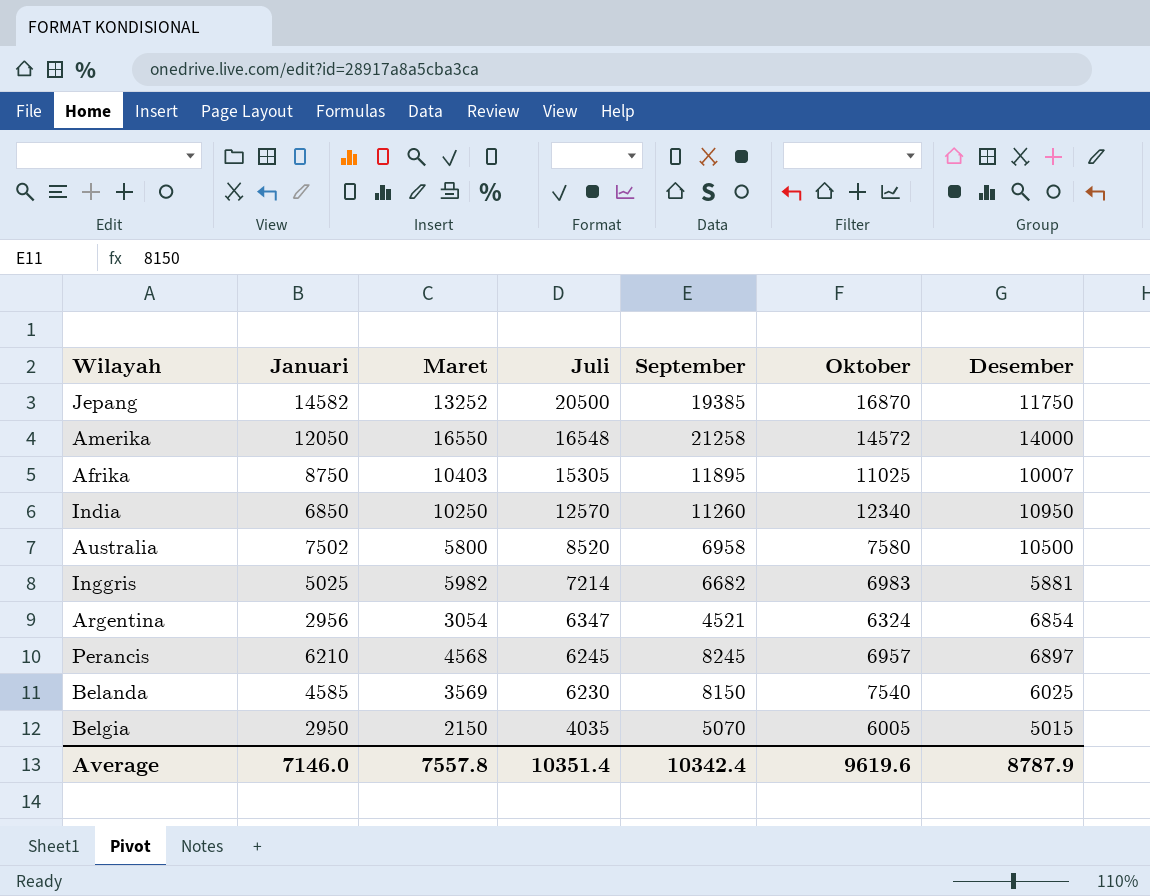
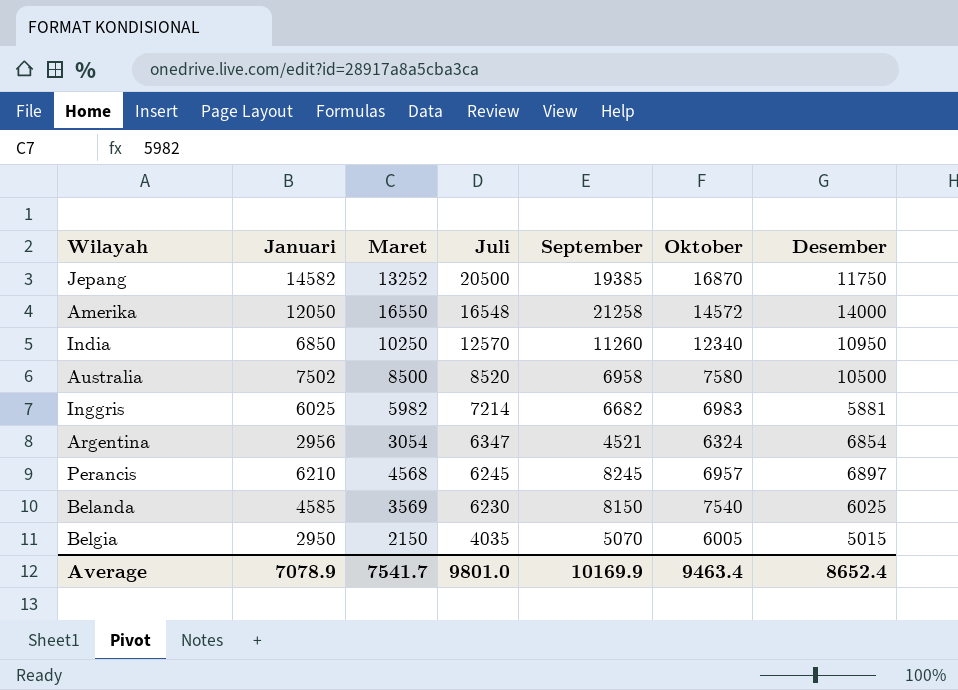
row Afrika: 8750 | 10403 | 15305 | 11895 | 11025 | 10007 -> none
Australia | Maret: 5800 -> 8500
Inggris | Januari: 5025 -> 6025
Average | Januari: 7146.0 -> 7078.9
Average | Maret: 7557.8 -> 7541.7
Average | Juli: 10351.4 -> 9801.0
Average | September: 10342.4 -> 10169.9
Average | Oktober: 9619.6 -> 9463.4
Average | Desember: 8787.9 -> 8652.4

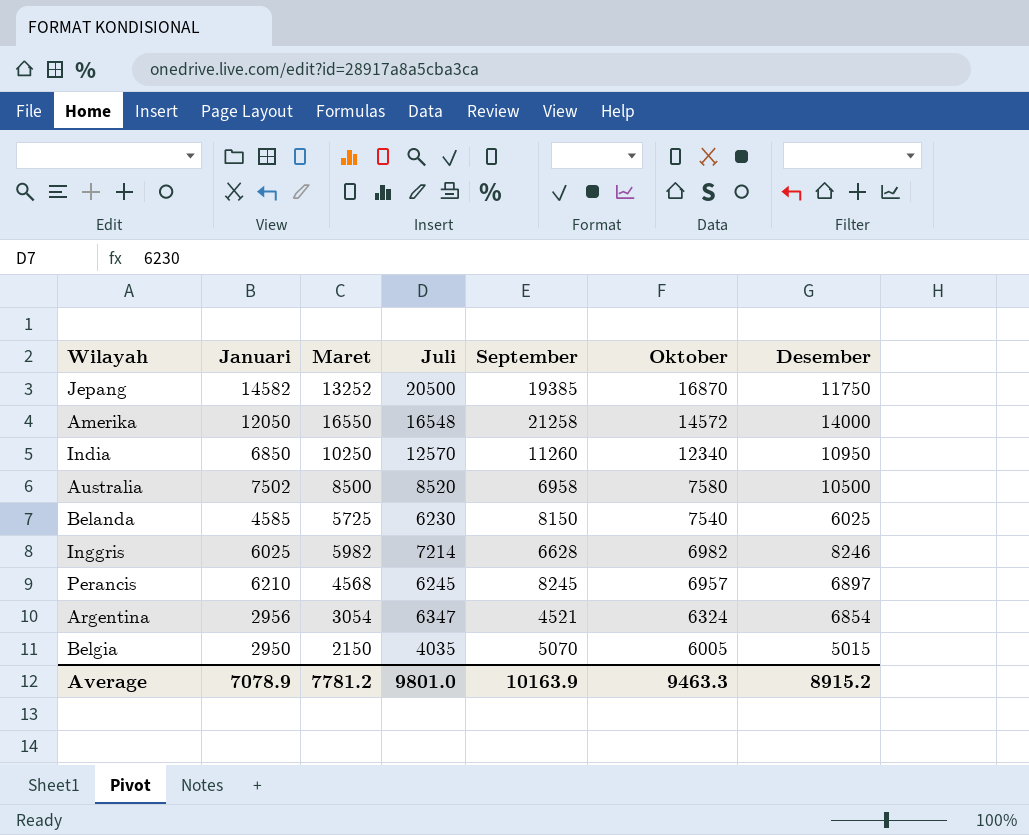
row order: Juli descending -> Oktober descending
Belanda | Maret: 3569 -> 5725
Inggris | September: 6682 -> 6628
Inggris | Oktober: 6983 -> 6982
Inggris | Desember: 5881 -> 8246
Average | Maret: 7541.7 -> 7781.2
Average | September: 10169.9 -> 10163.9
Average | Oktober: 9463.4 -> 9463.3
Average | Desember: 8652.4 -> 8915.2

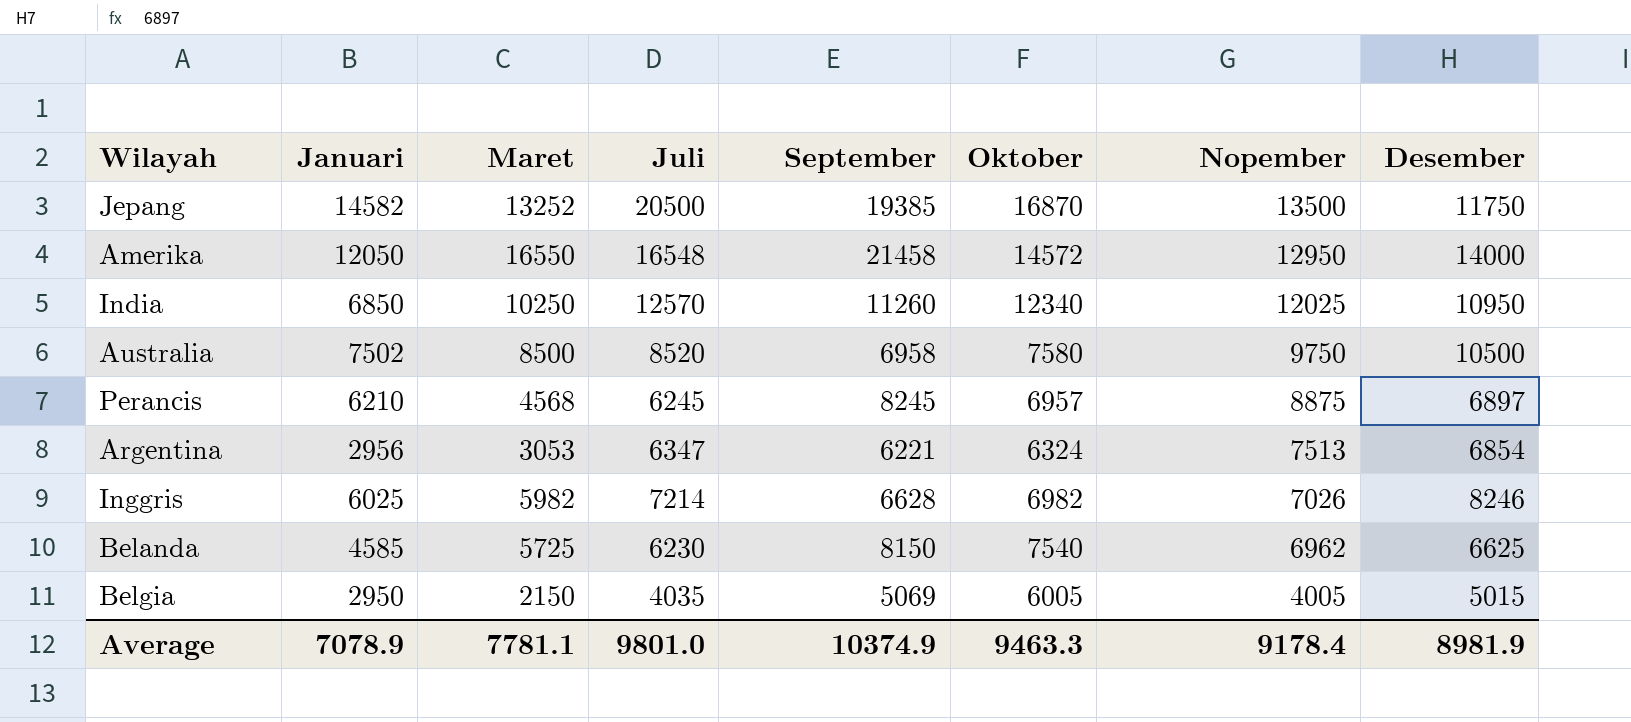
row order: Oktober descending -> Nopember descending
column Nopember | position: none -> 7
Amerika | September: 21258 -> 21458
Argentina | Maret: 3054 -> 3053
Argentina | September: 4521 -> 6221
Belanda | Desember: 6025 -> 6625
Belgia | September: 5070 -> 5069
Average | Maret: 7781.2 -> 7781.1
Average | September: 10163.9 -> 10374.9
Average | Desember: 8915.2 -> 8981.9

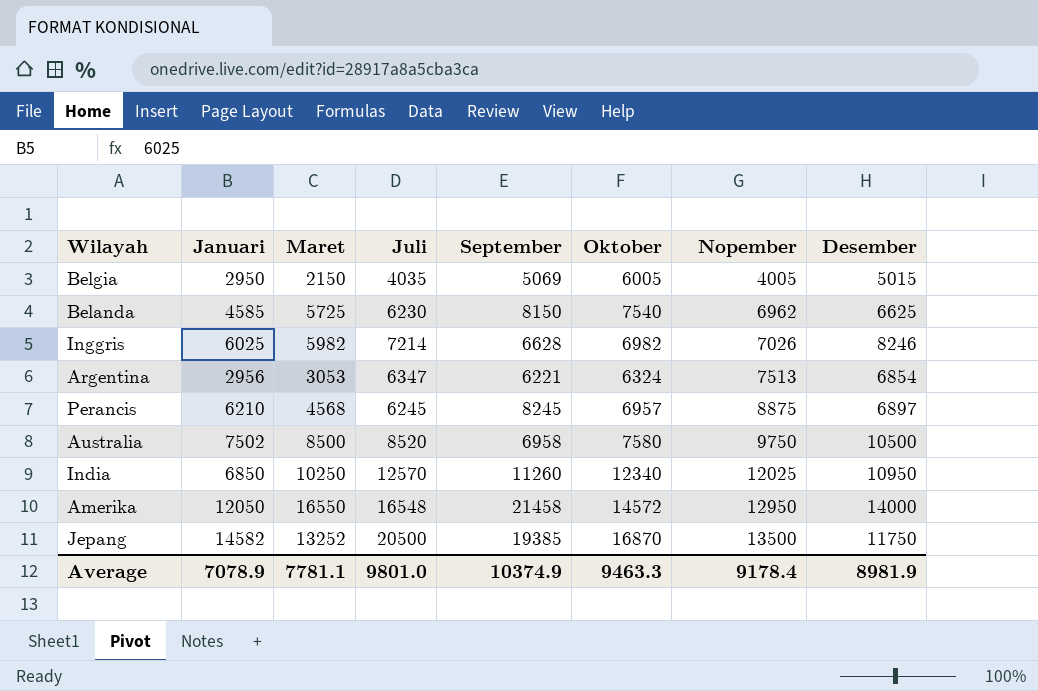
row order: Nopember descending -> Nopember ascending

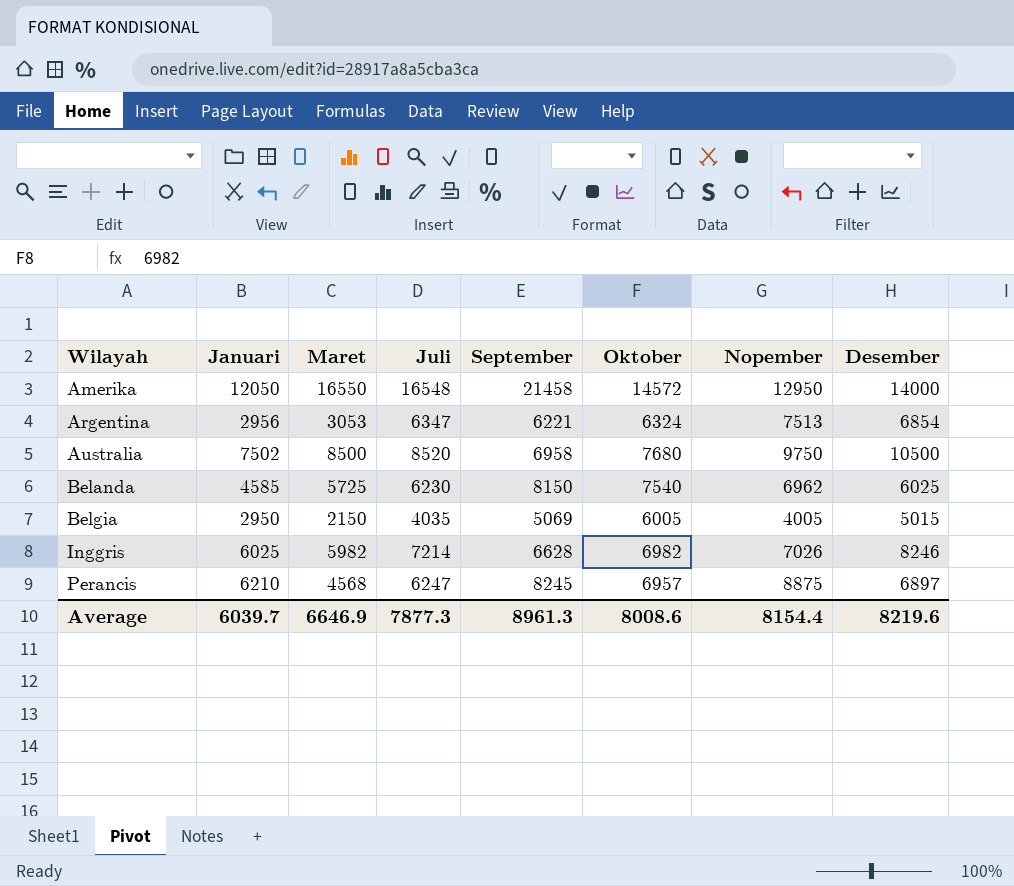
row order: Nopember ascending -> Wilayah ascending
row India: 6850 | 10250 | 12570 | 11260 | 12340 | 12025 | 10950 -> none
row Jepang: 14582 | 13252 | 20500 | 19385 | 16870 | 13500 | 11750 -> none
Australia | Oktober: 7580 -> 7680
Belanda | Desember: 6625 -> 6025
Perancis | Juli: 6245 -> 6247
Average | Januari: 7078.9 -> 6039.7
Average | Maret: 7781.1 -> 6646.9
Average | Juli: 9801.0 -> 7877.3
Average | September: 10374.9 -> 8961.3
Average | Oktober: 9463.3 -> 8008.6
Average | Nopember: 9178.4 -> 8154.4
Average | Desember: 8981.9 -> 8219.6

